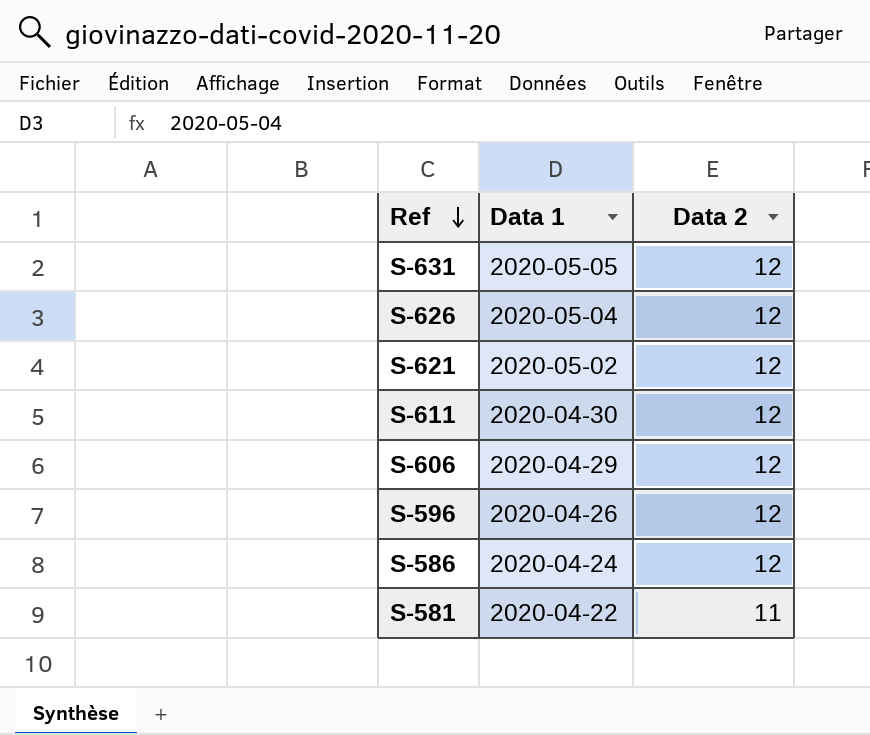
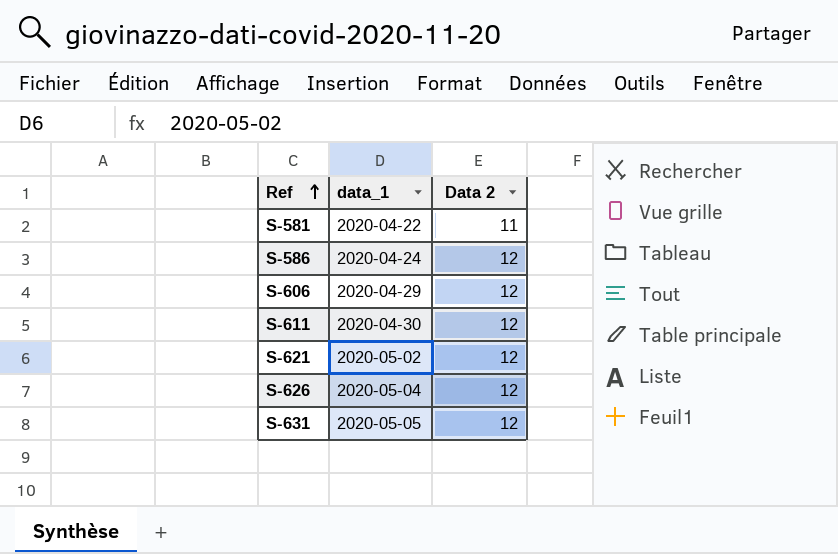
row order: Ref descending -> Ref ascending
column name: Data 1 -> data_1
row S-596: 2020-04-26 | 12 -> none

